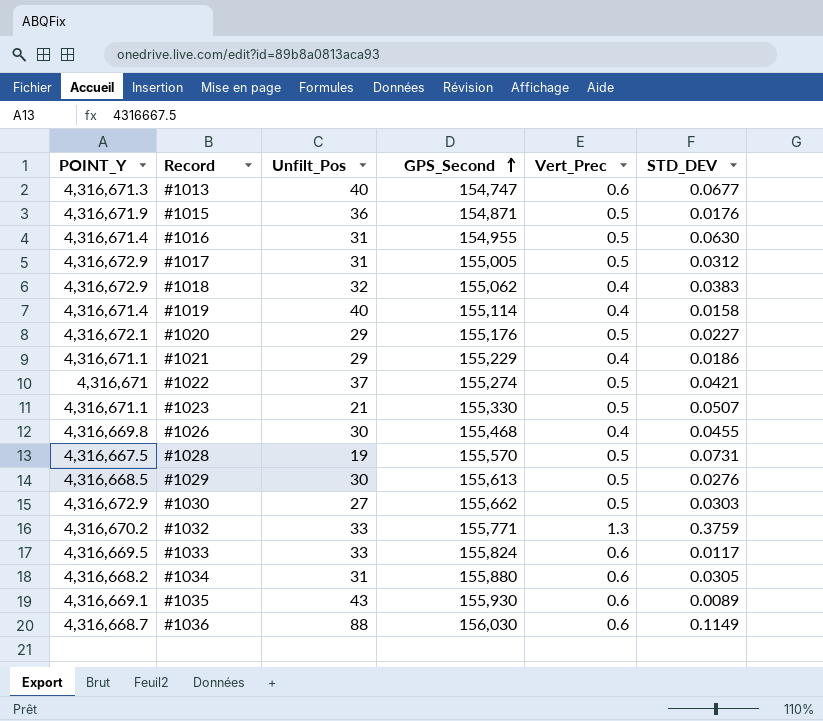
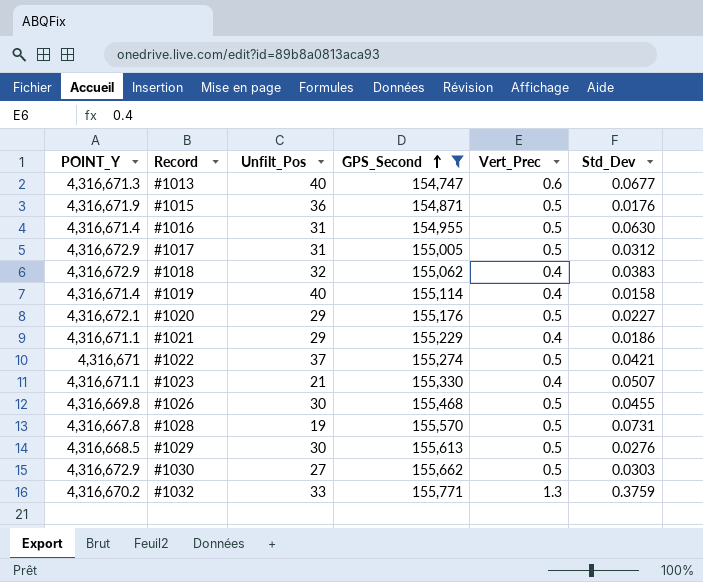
filter: none -> GPS_Second <= 155,771
column name: STD_DEV -> Std_Dev
#1023 | Vert_Prec: 0.5 -> 0.4
#1026 | Vert_Prec: 0.4 -> 0.5
#1028 | POINT_Y: 4,316,667.5 -> 4,316,667.8

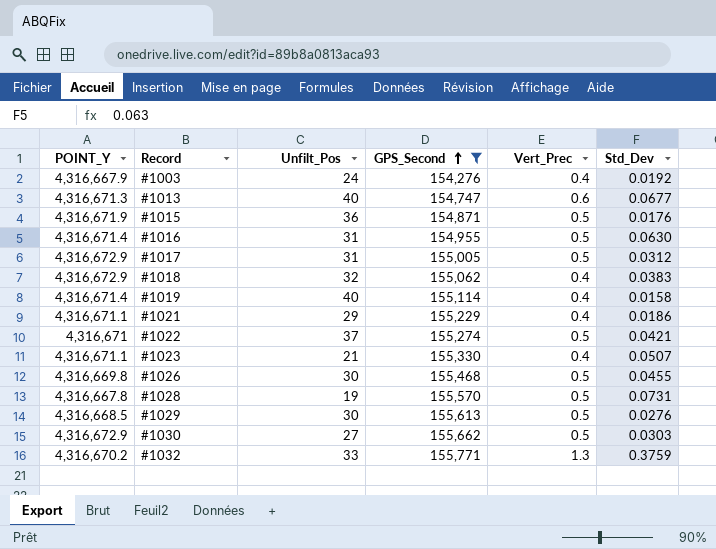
row #1020: 4,316,672.1 | 29 | 155,176 | 0.5 | 0.0227 -> none
row #1003: none -> 4,316,667.9 | 24 | 154,276 | 0.4 | 0.0192

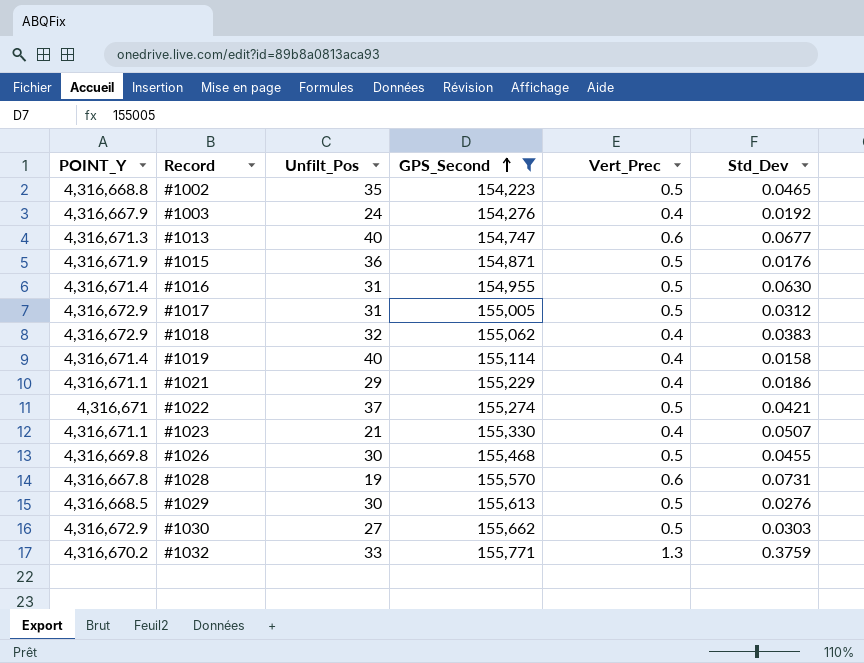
row #1002: none -> 4,316,668.8 | 35 | 154,223 | 0.5 | 0.0465
#1028 | Vert_Prec: 0.5 -> 0.6

